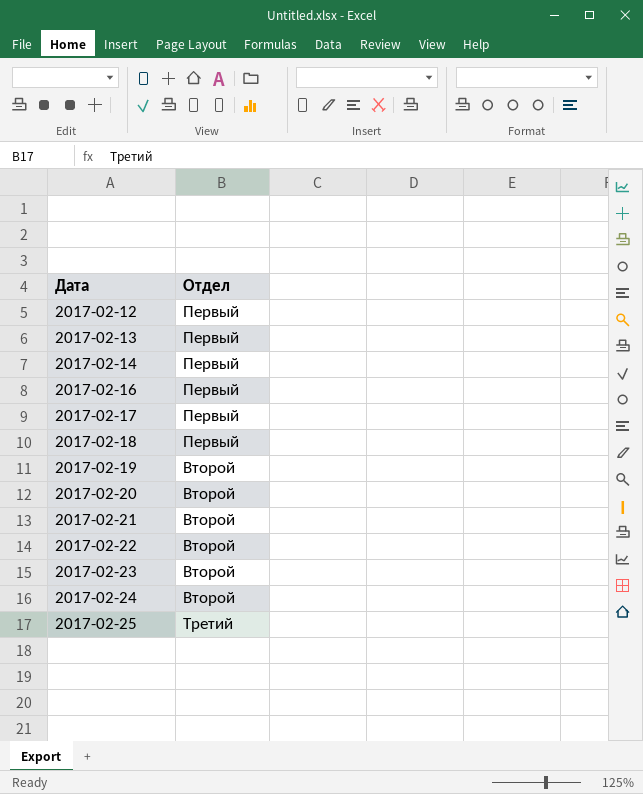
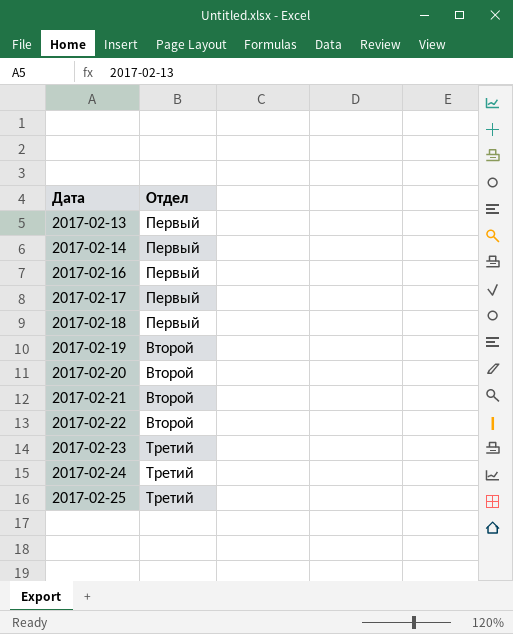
row 2017-02-12: Первый -> none
2017-02-23 | Отдел: Второй -> Третий
2017-02-24 | Отдел: Второй -> Третий

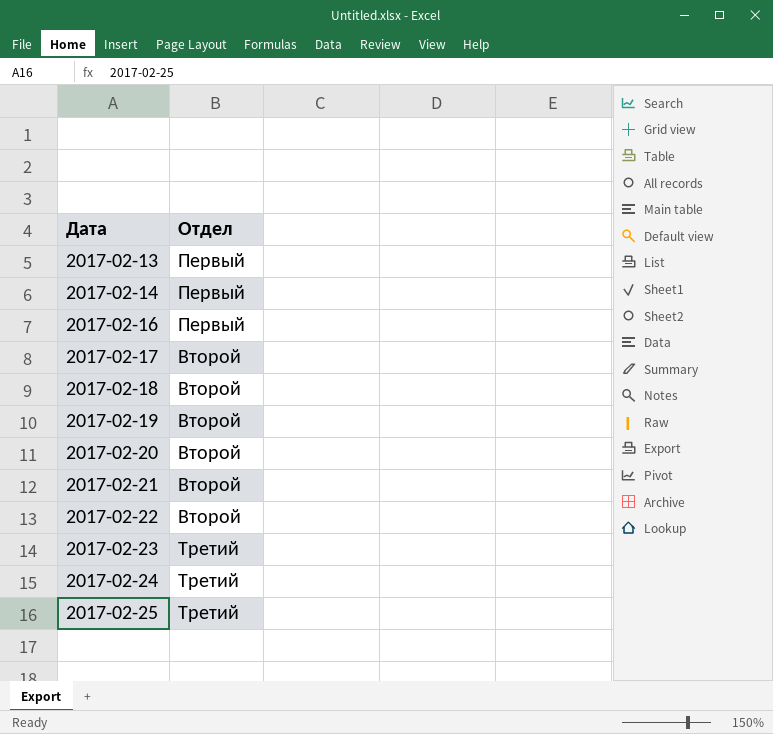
2017-02-17 | Отдел: Первый -> Второй
2017-02-18 | Отдел: Первый -> Второй

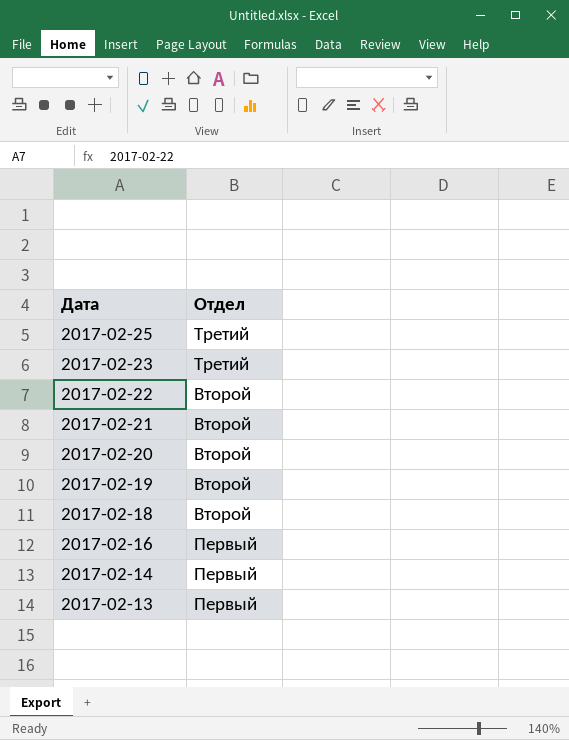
row order: Дата ascending -> Дата descending
row 2017-02-17: Второй -> none
row 2017-02-24: Третий -> none

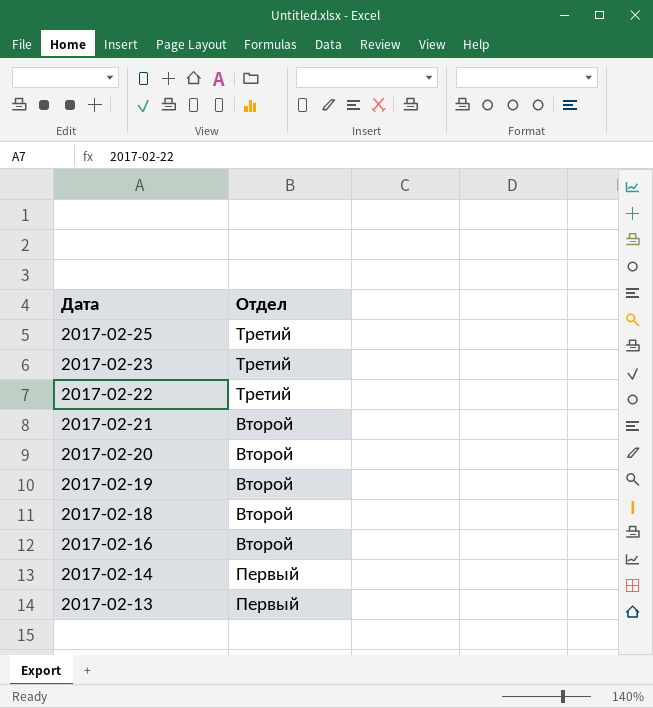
2017-02-22 | Отдел: Второй -> Третий
2017-02-16 | Отдел: Первый -> Второй

